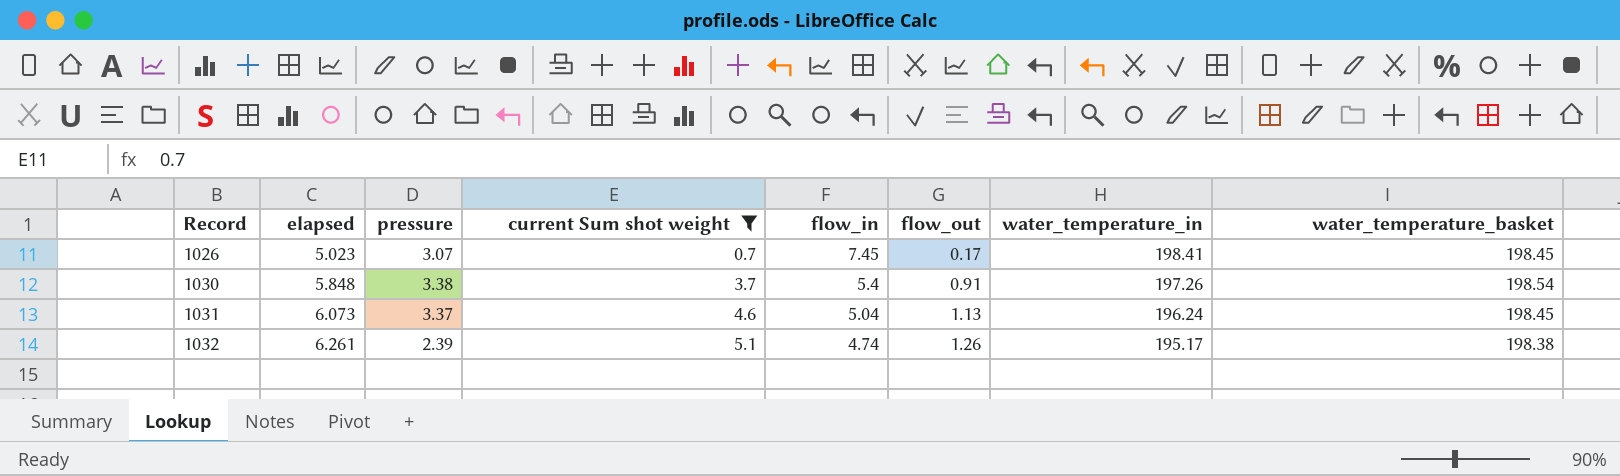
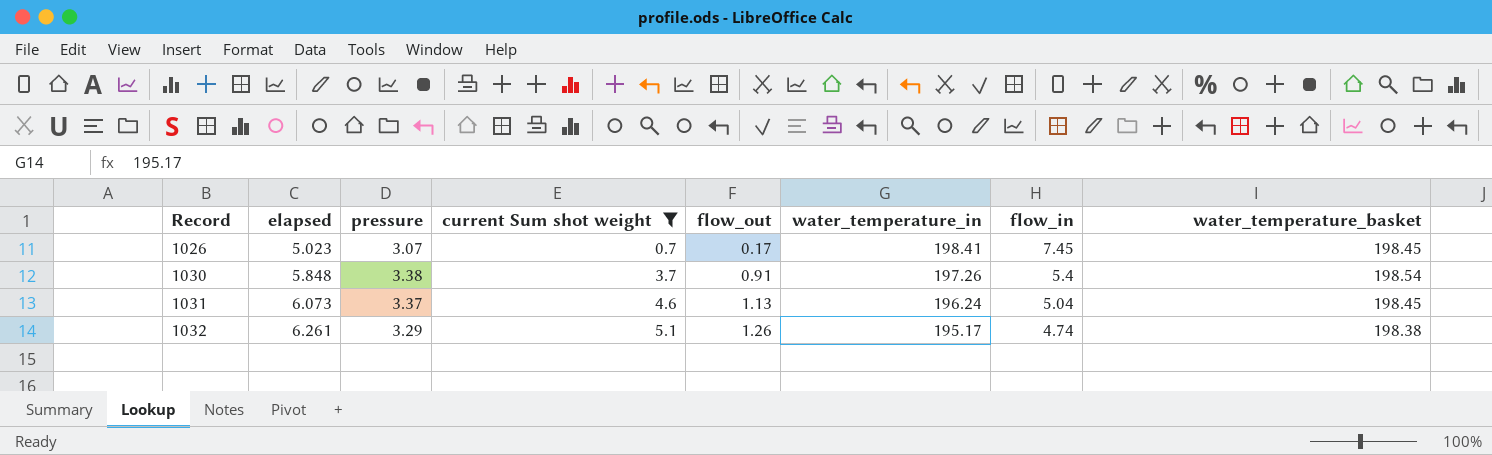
column flow_in | position: 5 -> 7
1032 | pressure: 2.39 -> 3.29

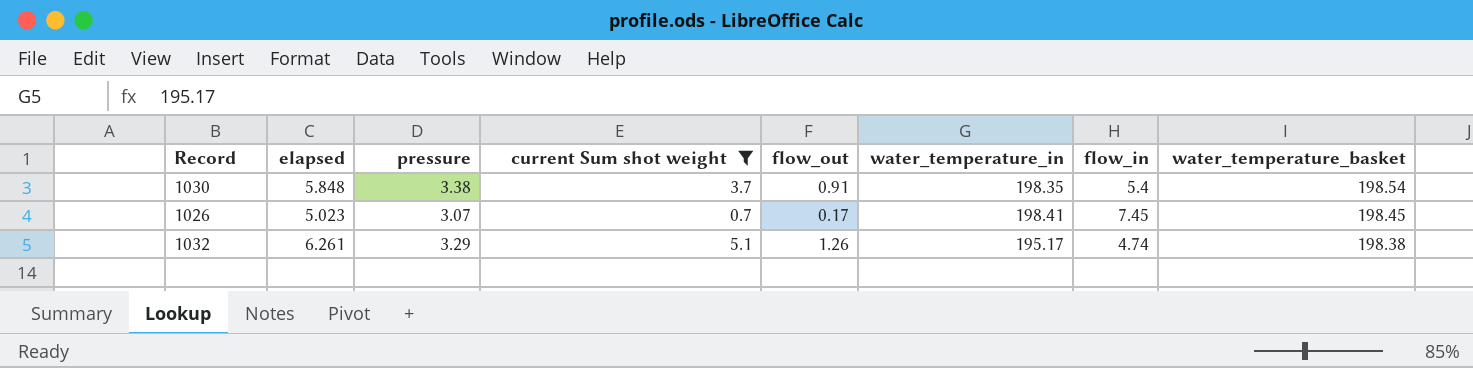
row order: Record ascending -> water_temperature_basket descending
row 1031: 6.073 | 3.37 | 4.6 | 1.13 | 196.24 | 5.04 | 198.45 -> none
1030 | water_temperature_in: 197.26 -> 198.35

